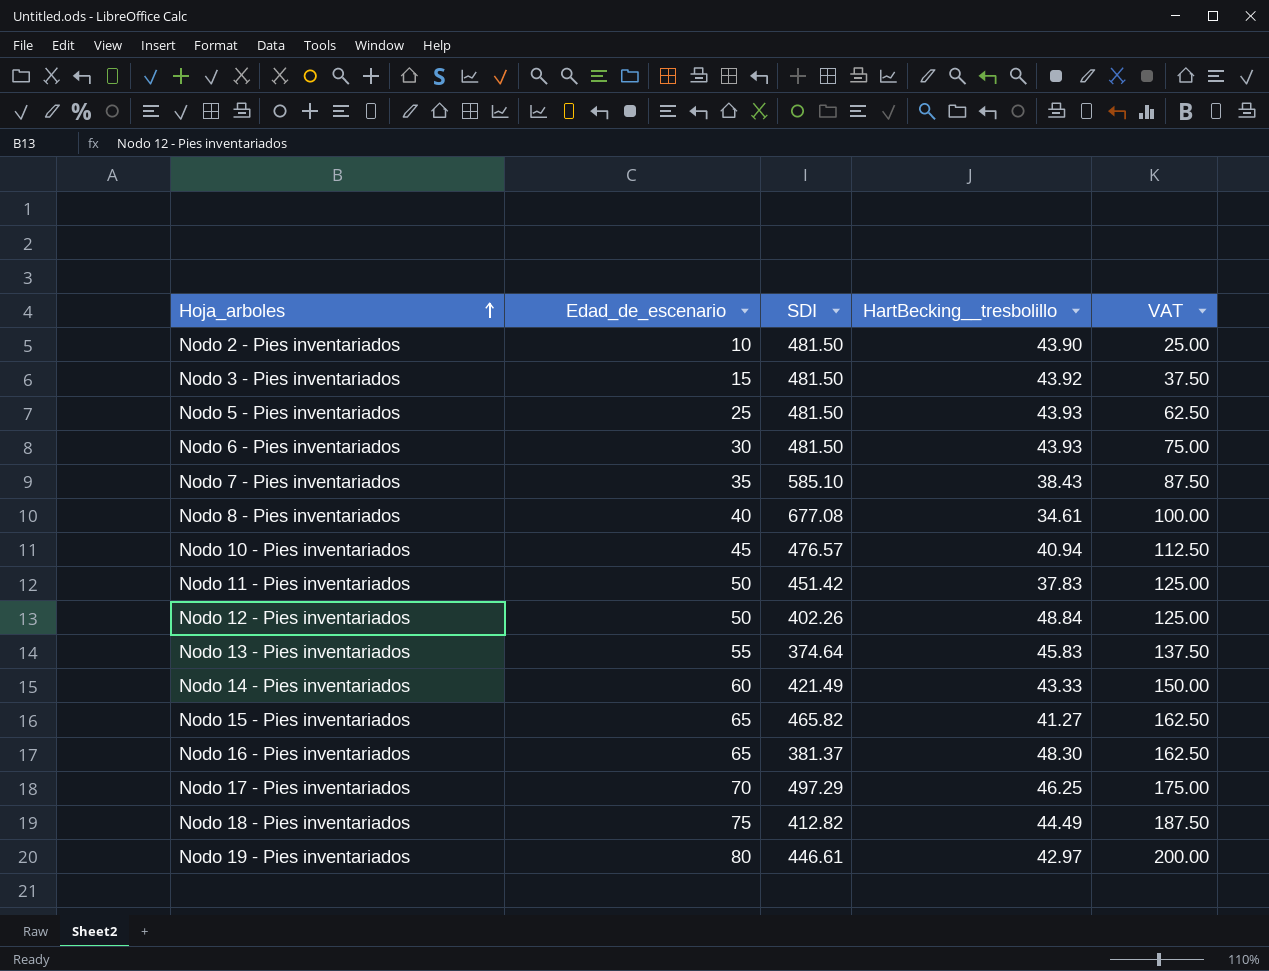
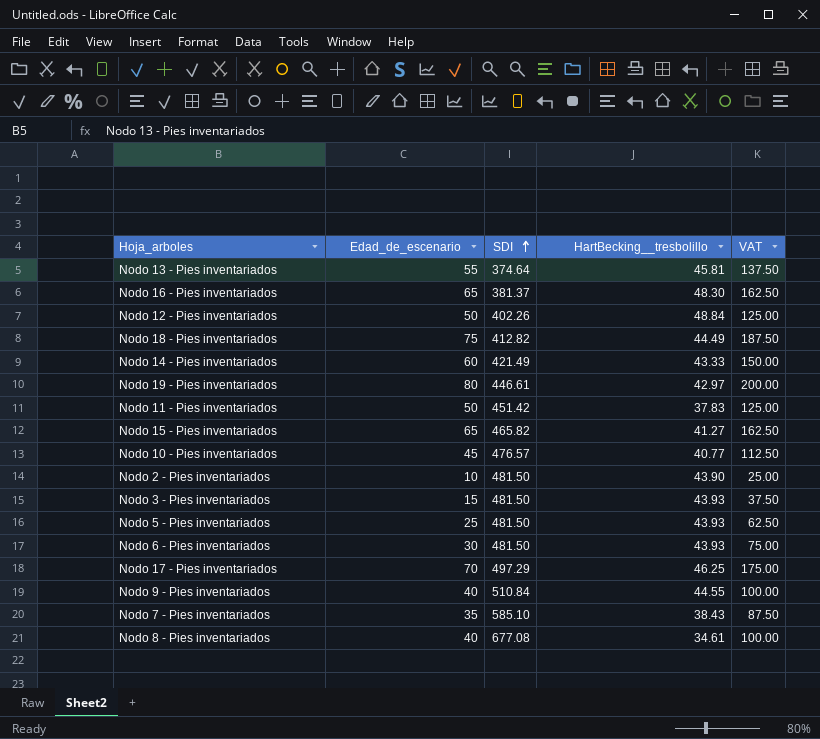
row order: Hoja_arboles ascending -> SDI ascending
Nodo 13 - Pies inventariados | HartBecking__tresbolillo: 45.83 -> 45.81
Nodo 10 - Pies inventariados | HartBecking__tresbolillo: 40.94 -> 40.77
Nodo 3 - Pies inventariados | HartBecking__tresbolillo: 43.92 -> 43.93
row Nodo 9 - Pies inventariados: none -> 40 | 510.84 | 44.55 | 100.00

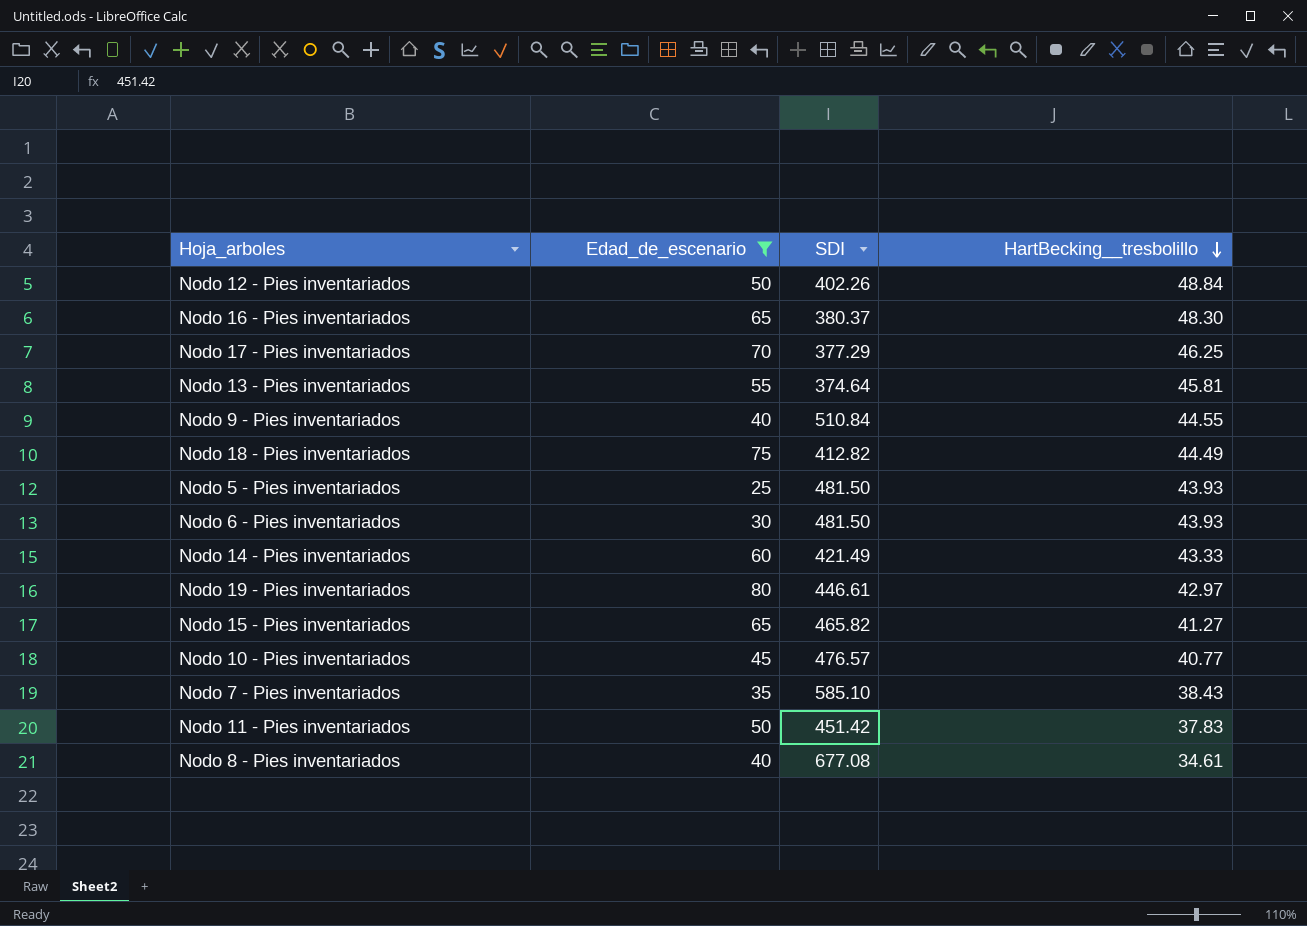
filter: none -> Edad_de_escenario >= 25
row order: SDI ascending -> HartBecking__tresbolillo descending
column VAT | formula: [Edad_de_escenario] * 2.5 -> none
Nodo 16 - Pies inventariados | SDI: 381.37 -> 380.37
Nodo 17 - Pies inventariados | SDI: 497.29 -> 377.29

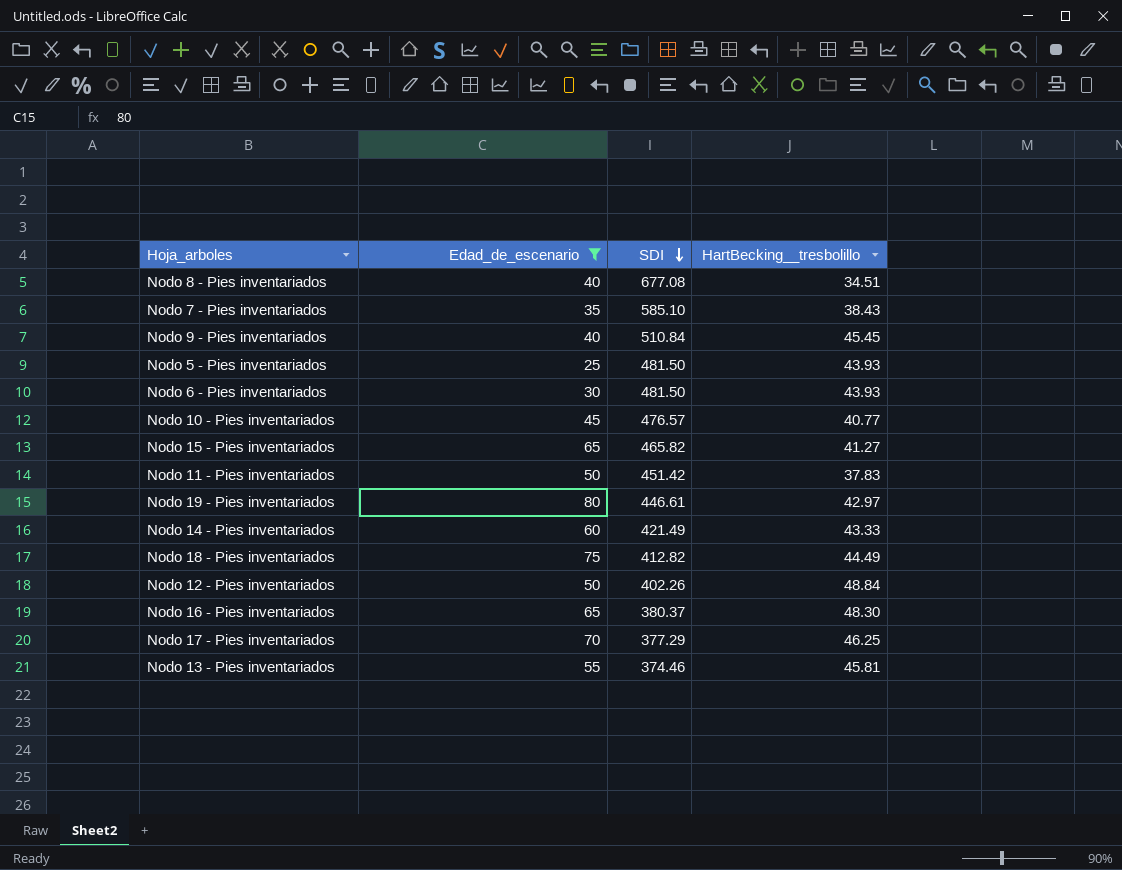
row order: HartBecking__tresbolillo descending -> SDI descending
Nodo 8 - Pies inventariados | HartBecking__tresbolillo: 34.61 -> 34.51
Nodo 9 - Pies inventariados | HartBecking__tresbolillo: 44.55 -> 45.45
Nodo 13 - Pies inventariados | SDI: 374.64 -> 374.46

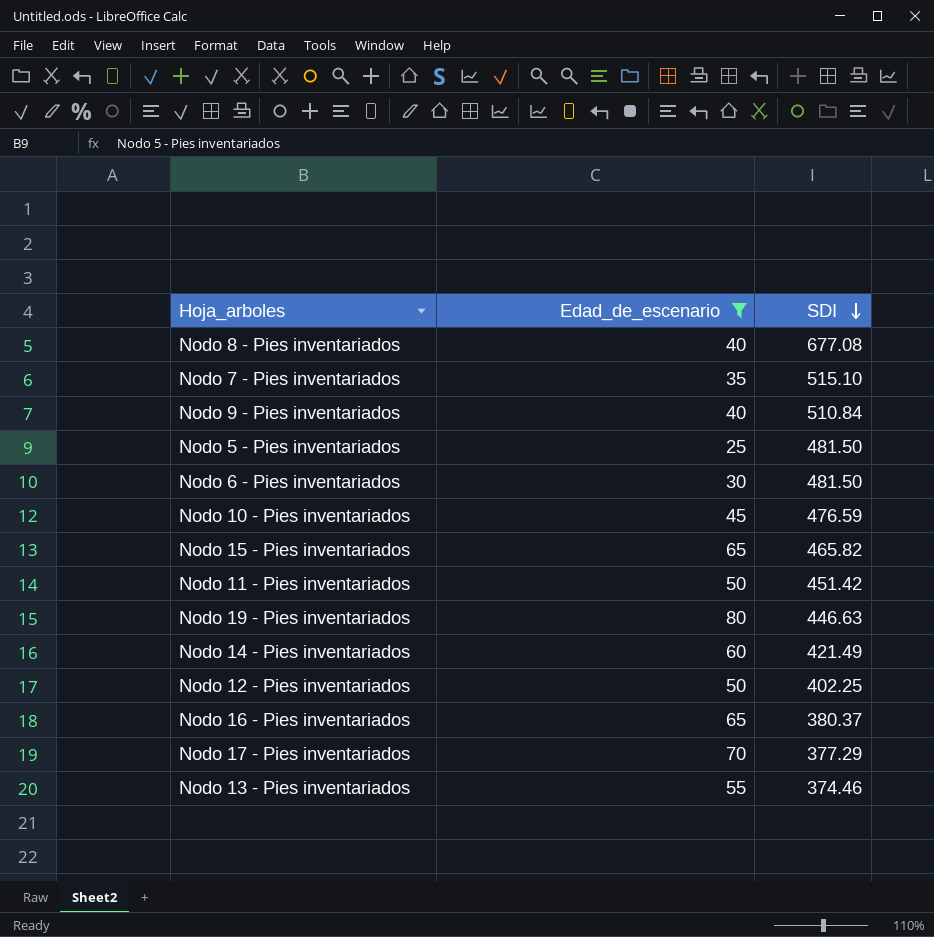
column HartBecking__tresbolillo | position: 4 -> none
row Nodo 18 - Pies inventariados: 75 | 412.82 | 44.49 -> none
Nodo 7 - Pies inventariados | SDI: 585.10 -> 515.10
Nodo 10 - Pies inventariados | SDI: 476.57 -> 476.59
Nodo 19 - Pies inventariados | SDI: 446.61 -> 446.63
Nodo 12 - Pies inventariados | SDI: 402.26 -> 402.25

